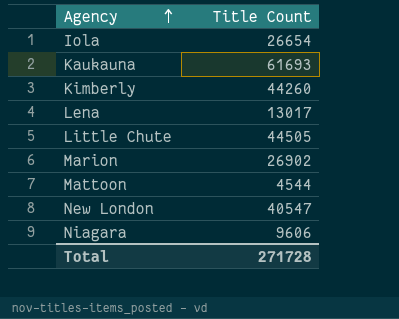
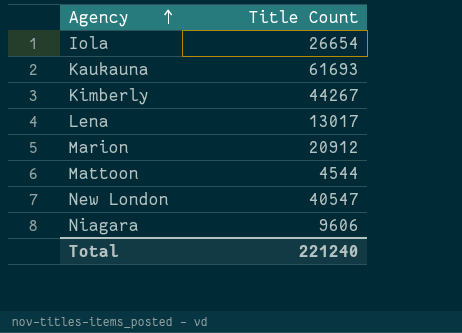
row Little Chute: 44505 -> none
Kimberly | Title Count: 44260 -> 44267
Marion | Title Count: 26902 -> 20912
Total | Title Count: 271728 -> 221240

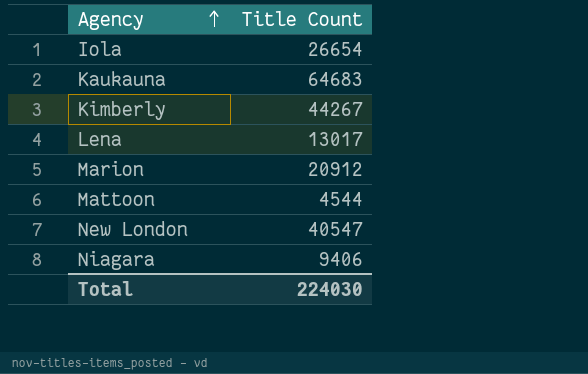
Kaukauna | Title Count: 61693 -> 64683
Niagara | Title Count: 9606 -> 9406
Total | Title Count: 221240 -> 224030

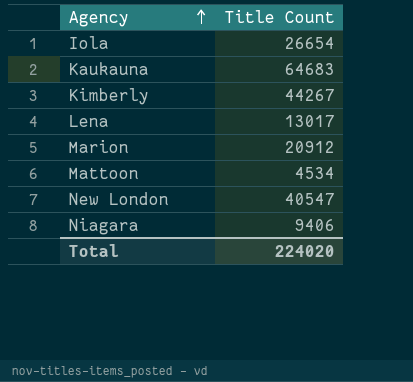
Mattoon | Title Count: 4544 -> 4534
Total | Title Count: 224030 -> 224020

